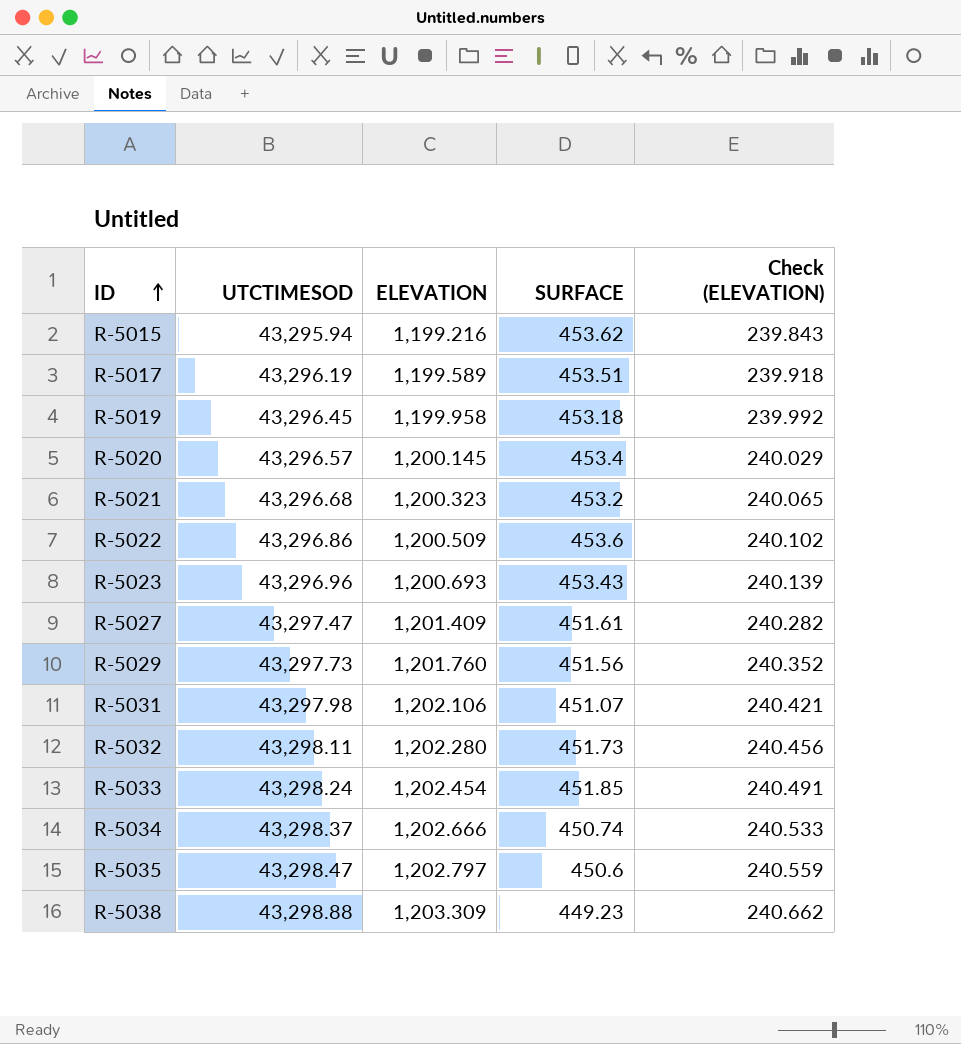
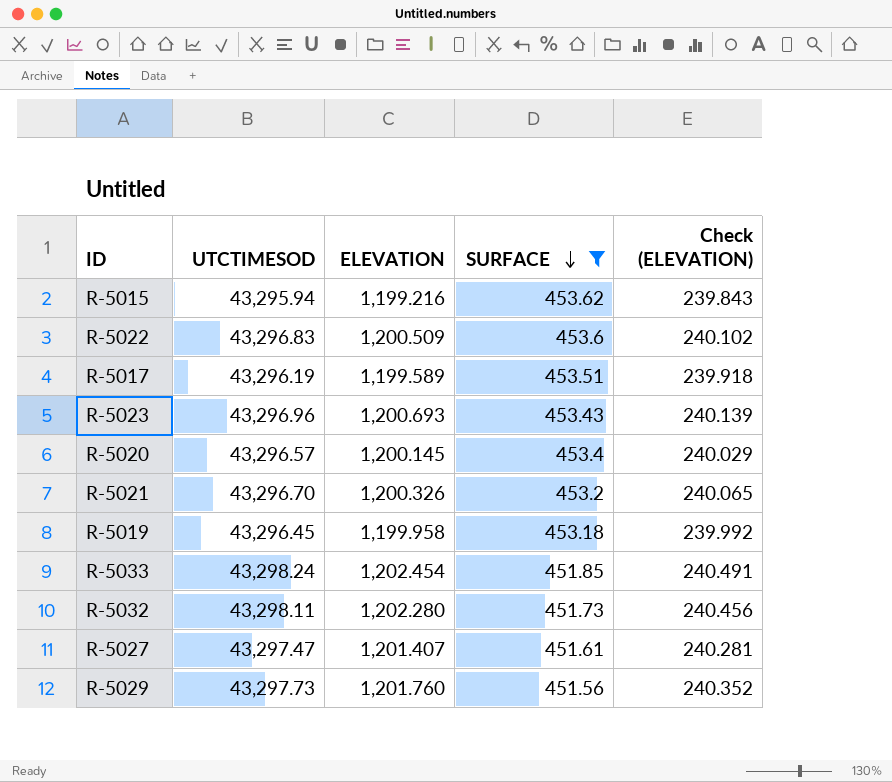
filter: none -> SURFACE >= 451.56
row order: ID ascending -> SURFACE descending
R-5022 | UTCTIMESOD: 43,296.86 -> 43,296.83
R-5021 | UTCTIMESOD: 43,296.68 -> 43,296.70
R-5021 | ELEVATION: 1,200.323 -> 1,200.326
R-5027 | ELEVATION: 1,201.409 -> 1,201.407
R-5027 | Check (ELEVATION): 240.282 -> 240.281

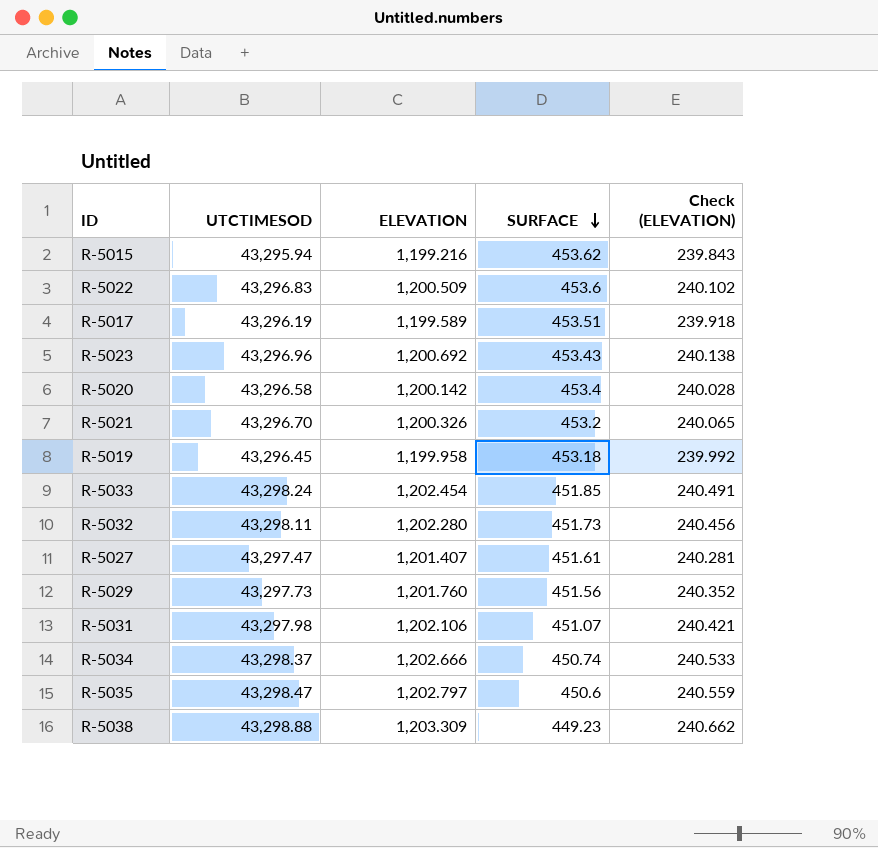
filter: SURFACE >= 451.56 -> none
R-5023 | ELEVATION: 1,200.693 -> 1,200.692
R-5023 | Check (ELEVATION): 240.139 -> 240.138
R-5020 | UTCTIMESOD: 43,296.57 -> 43,296.58
R-5020 | ELEVATION: 1,200.145 -> 1,200.142
R-5020 | Check (ELEVATION): 240.029 -> 240.028

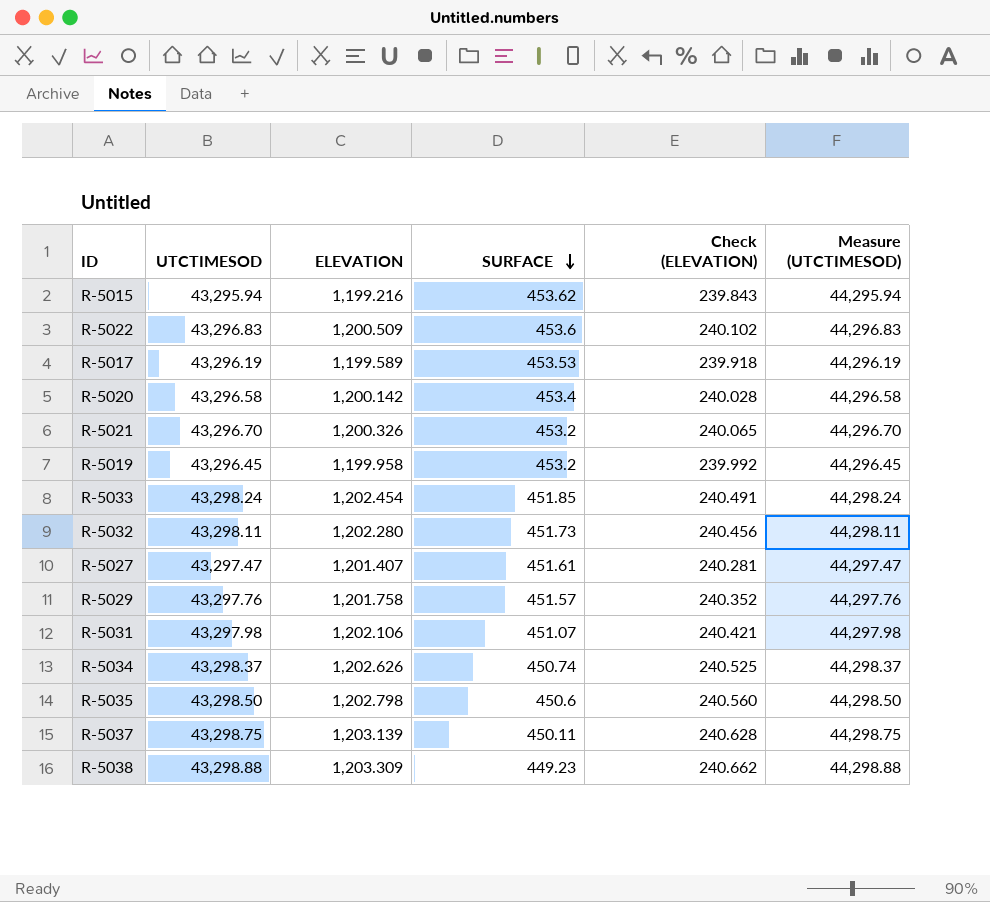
column Measure (UTCTIMESOD) | formula: none -> [UTCTIMESOD] + 1000
row R-5023: 43,296.96 | 1,200.692 | 453.43 | 240.138 -> none
R-5017 | SURFACE: 453.51 -> 453.53
R-5019 | SURFACE: 453.18 -> 453.2
R-5029 | UTCTIMESOD: 43,297.73 -> 43,297.76
R-5029 | ELEVATION: 1,201.760 -> 1,201.758
R-5029 | SURFACE: 451.56 -> 451.57
R-5034 | ELEVATION: 1,202.666 -> 1,202.626
R-5034 | Check (ELEVATION): 240.533 -> 240.525
R-5035 | UTCTIMESOD: 43,298.47 -> 43,298.50
R-5035 | ELEVATION: 1,202.797 -> 1,202.798
R-5035 | Check (ELEVATION): 240.559 -> 240.560
row R-5037: none -> 43,298.75 | 1,203.139 | 450.11 | 240.628 | 44,298.75

